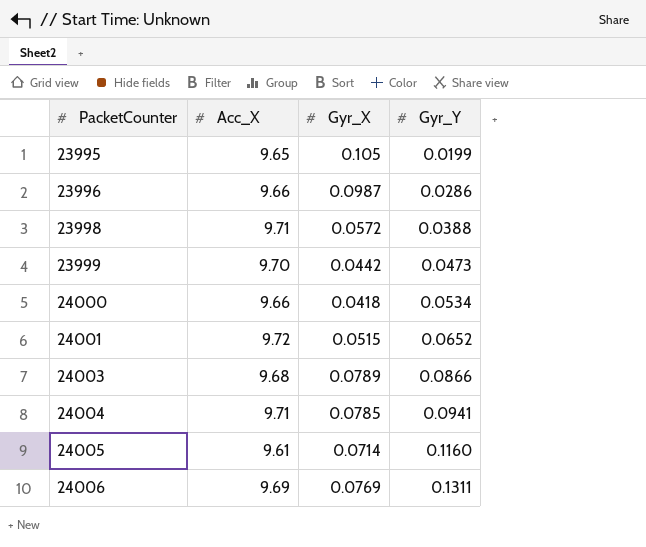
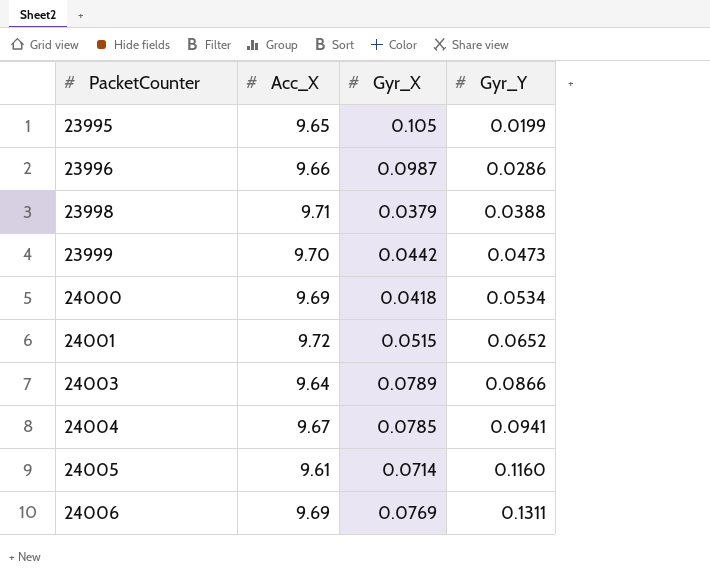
23998 | Gyr_X: 0.0572 -> 0.0379
24000 | Acc_X: 9.66 -> 9.69
24003 | Acc_X: 9.68 -> 9.64
24004 | Acc_X: 9.71 -> 9.67

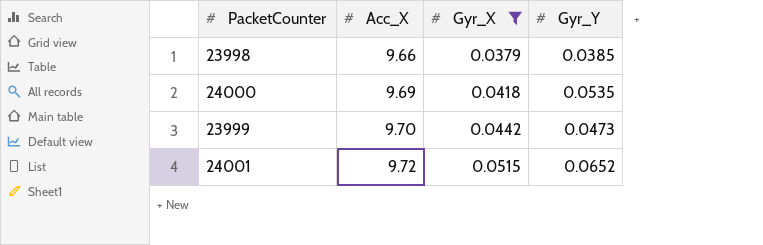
filter: none -> Gyr_X <= 0.0515
row order: PacketCounter ascending -> Acc_X ascending
23998 | Acc_X: 9.71 -> 9.66
23998 | Gyr_Y: 0.0388 -> 0.0385
24000 | Gyr_Y: 0.0534 -> 0.0535

